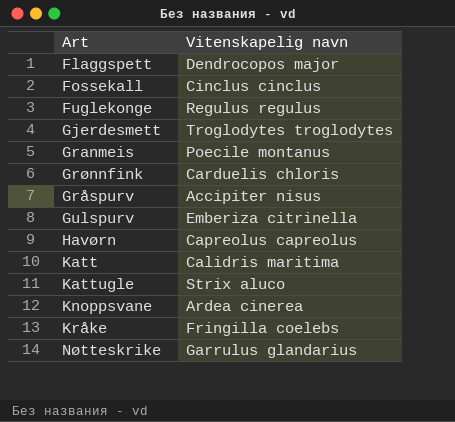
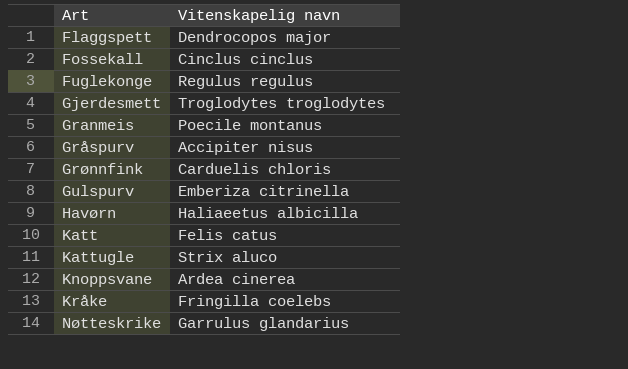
row order: none -> Art ascending
Havørn | Vitenskapelig navn: Capreolus capreolus -> Haliaeetus albicilla
Katt | Vitenskapelig navn: Calidris maritima -> Felis catus

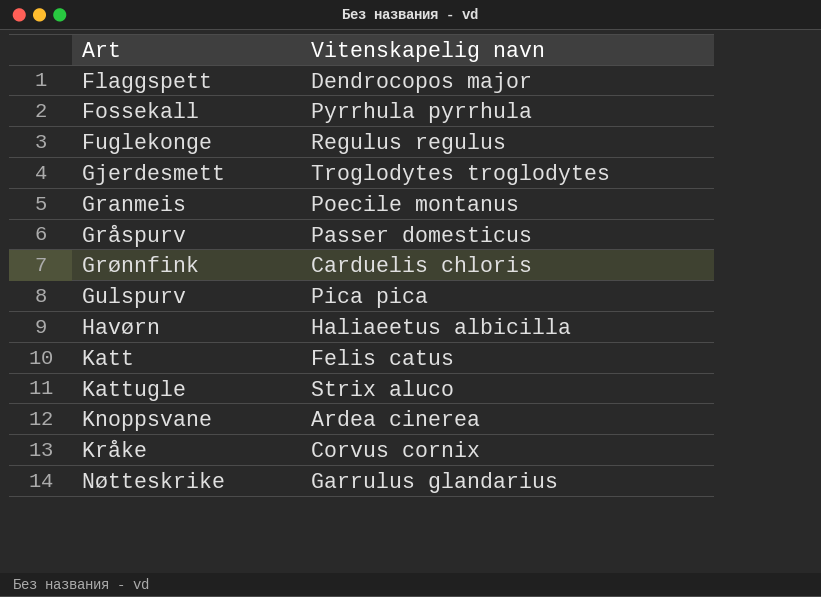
Fossekall | Vitenskapelig navn: Cinclus cinclus -> Pyrrhula pyrrhula
Gråspurv | Vitenskapelig navn: Accipiter nisus -> Passer domesticus
Gulspurv | Vitenskapelig navn: Emberiza citrinella -> Pica pica
Kråke | Vitenskapelig navn: Fringilla coelebs -> Corvus cornix

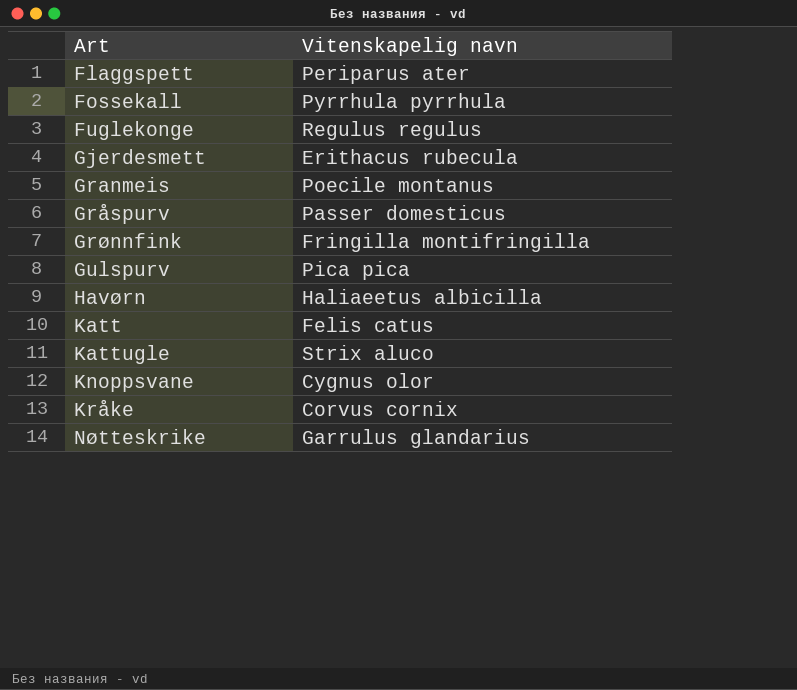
Flaggspett | Vitenskapelig navn: Dendrocopos major -> Periparus ater
Gjerdesmett | Vitenskapelig navn: Troglodytes troglodytes -> Erithacus rubecula
Grønnfink | Vitenskapelig navn: Carduelis chloris -> Fringilla montifringilla
Knoppsvane | Vitenskapelig navn: Ardea cinerea -> Cygnus olor

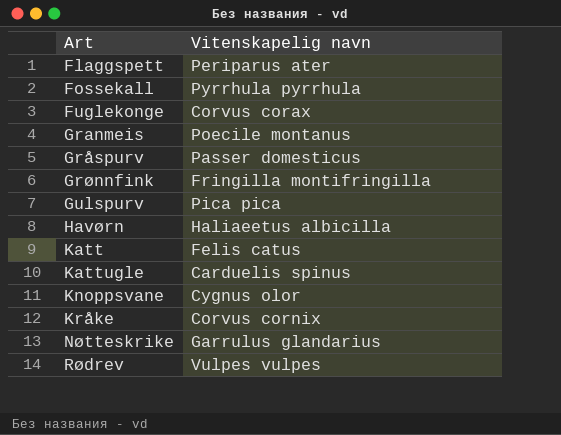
row Gjerdesmett: Erithacus rubecula -> none
Fuglekonge | Vitenskapelig navn: Regulus regulus -> Corvus corax
Kattugle | Vitenskapelig navn: Strix aluco -> Carduelis spinus
row Rødrev: none -> Vulpes vulpes

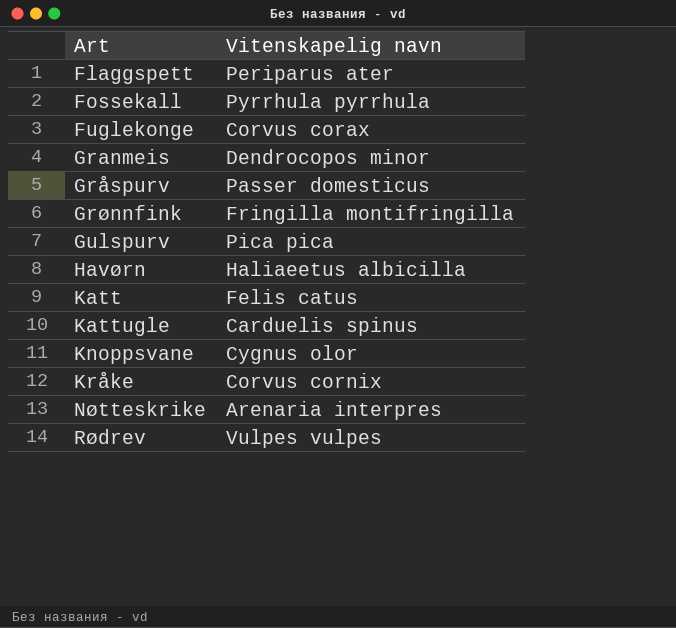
Granmeis | Vitenskapelig navn: Poecile montanus -> Dendrocopos minor
Nøtteskrike | Vitenskapelig navn: Garrulus glandarius -> Arenaria interpres

